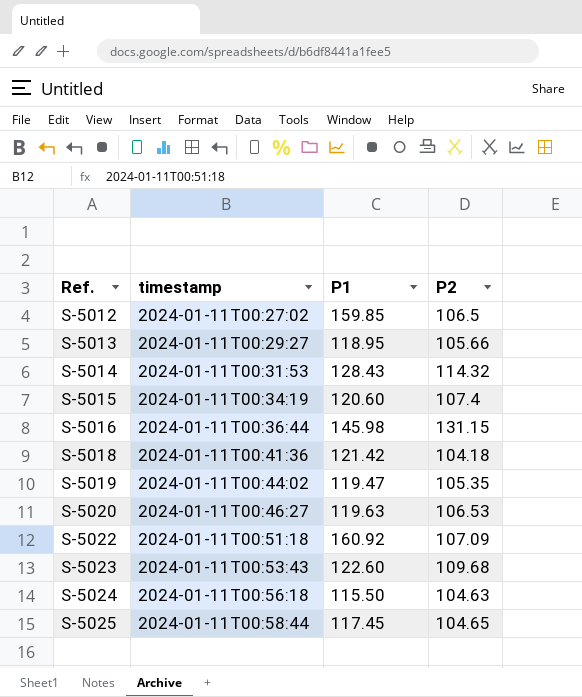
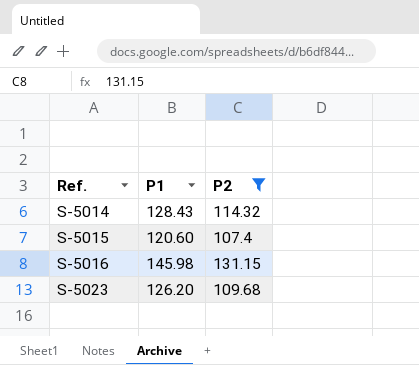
filter: none -> P2 >= 107.4
column timestamp | position: 2 -> none
S-5023 | P1: 122.60 -> 126.20

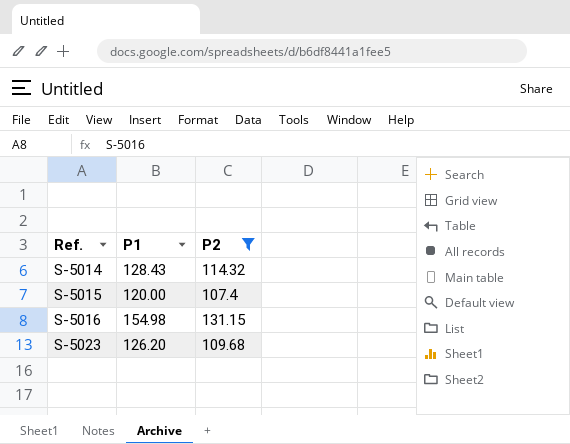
S-5015 | P1: 120.60 -> 120.00
S-5016 | P1: 145.98 -> 154.98

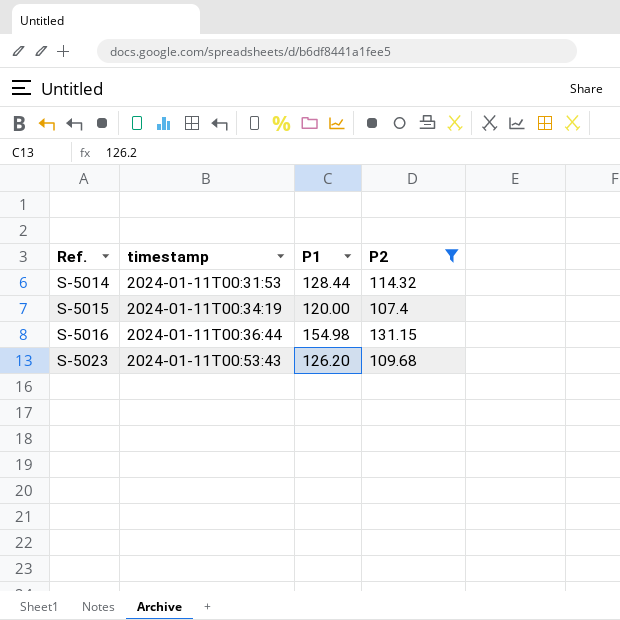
column timestamp | position: none -> 2
S-5014 | P1: 128.43 -> 128.44

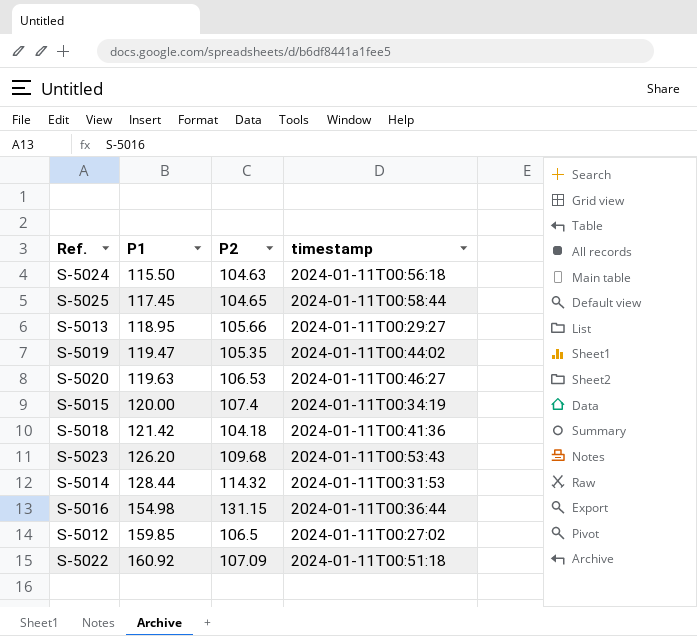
filter: P2 >= 107.4 -> none
row order: Ref. ascending -> P1 ascending
column timestamp | position: 2 -> 4

